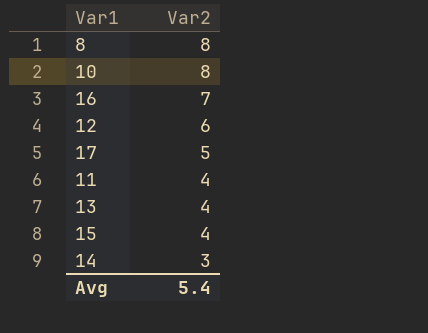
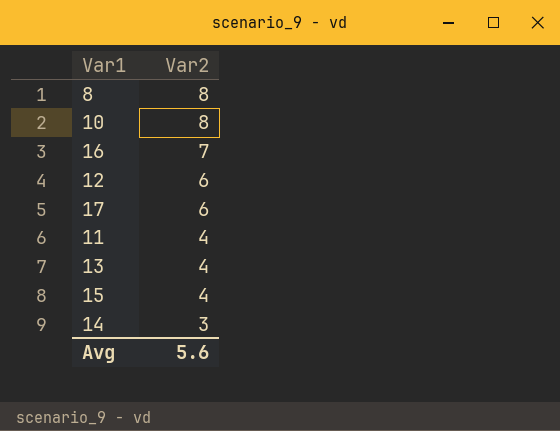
17 | Var2: 5 -> 6
Avg | Var2: 5.4 -> 5.6

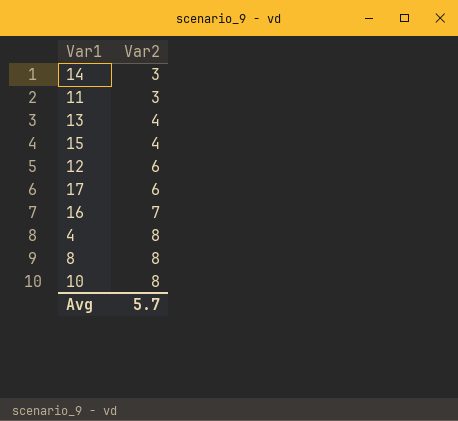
row order: Var2 descending -> Var2 ascending
11 | Var2: 4 -> 3
row 4: none -> 8
Avg | Var2: 5.6 -> 5.7

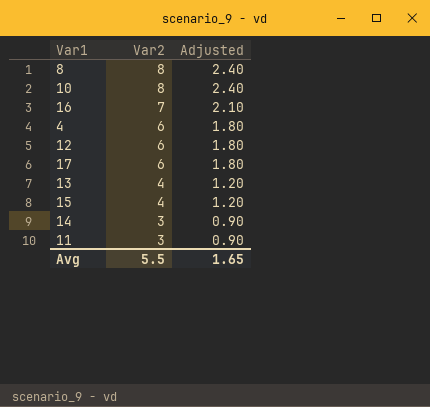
row order: Var2 ascending -> Var2 descending
column Adjusted | formula: none -> [Var2] * 0.3
4 | Var2: 8 -> 6
Avg | Var2: 5.7 -> 5.5

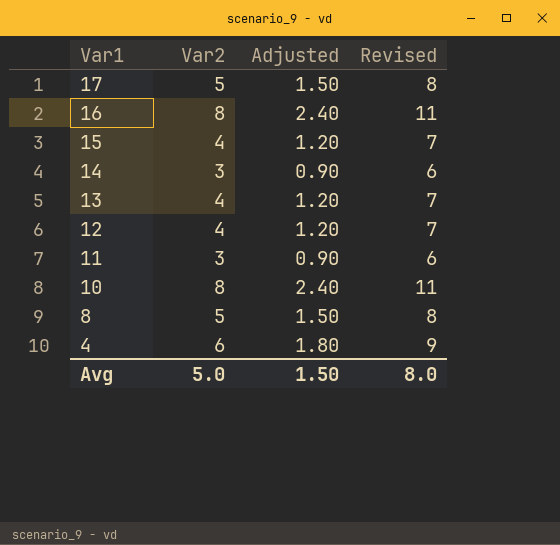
row order: Var2 descending -> Var1 descending
column Revised | formula: none -> [Var2] + 3
17 | Var2: 6 -> 5
17 | Adjusted: 1.80 -> 1.50
16 | Var2: 7 -> 8
16 | Adjusted: 2.10 -> 2.40
12 | Var2: 6 -> 4
12 | Adjusted: 1.80 -> 1.20
8 | Var2: 8 -> 5
8 | Adjusted: 2.40 -> 1.50
Avg | Var2: 5.5 -> 5.0
Avg | Adjusted: 1.65 -> 1.50

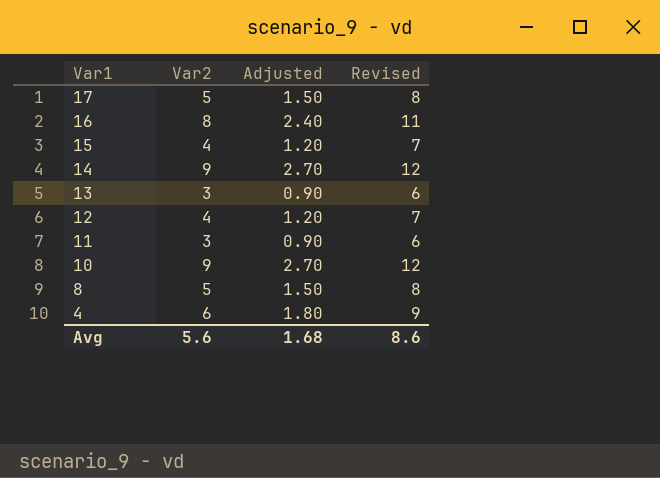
14 | Var2: 3 -> 9
14 | Adjusted: 0.90 -> 2.70
14 | Revised: 6 -> 12
13 | Var2: 4 -> 3
13 | Adjusted: 1.20 -> 0.90
13 | Revised: 7 -> 6
10 | Var2: 8 -> 9
10 | Adjusted: 2.40 -> 2.70
10 | Revised: 11 -> 12
Avg | Var2: 5.0 -> 5.6
Avg | Adjusted: 1.50 -> 1.68
Avg | Revised: 8.0 -> 8.6

